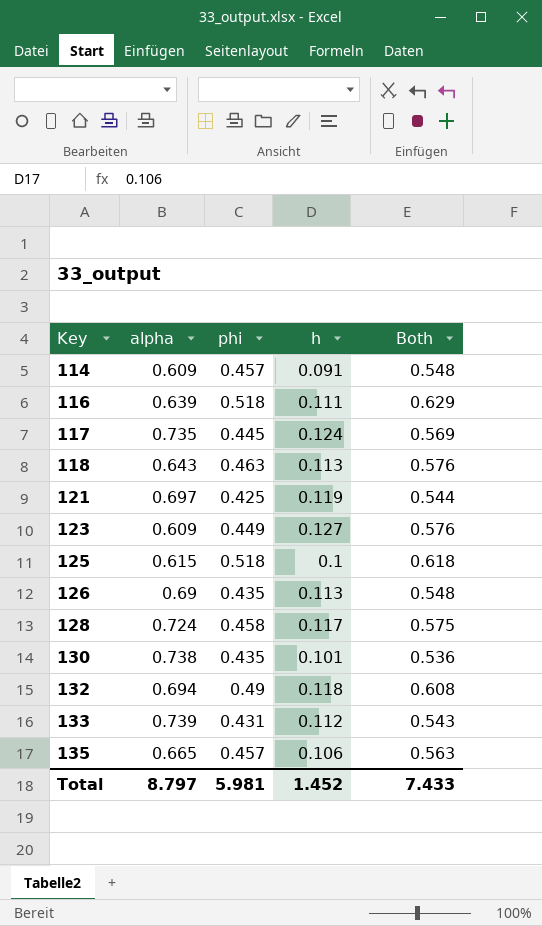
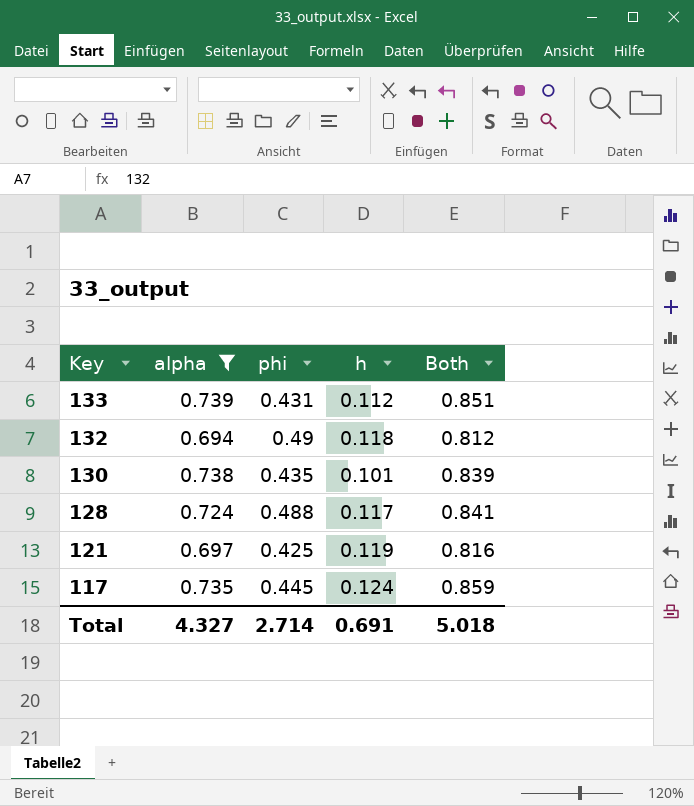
filter: none -> alpha >= 0.694
row order: Key ascending -> Key descending
column Both | formula: [phi] + [h] -> [alpha] + [h]
128 | phi: 0.458 -> 0.488
Total | alpha: 8.797 -> 4.327
Total | phi: 5.981 -> 2.714
Total | h: 1.452 -> 0.691
Total | Both: 7.433 -> 5.018

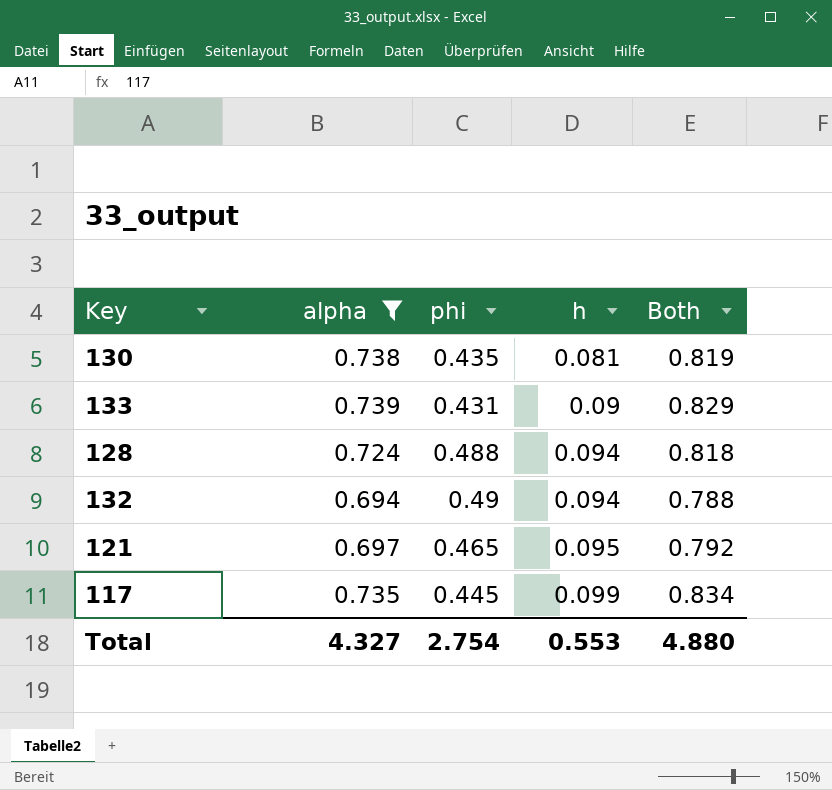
row order: Key descending -> h ascending
130 | h: 0.101 -> 0.081
130 | Both: 0.839 -> 0.819
133 | h: 0.112 -> 0.09
133 | Both: 0.851 -> 0.829
128 | h: 0.117 -> 0.094
128 | Both: 0.841 -> 0.818
132 | h: 0.118 -> 0.094
132 | Both: 0.812 -> 0.788
121 | phi: 0.425 -> 0.465
121 | h: 0.119 -> 0.095
121 | Both: 0.816 -> 0.792
117 | h: 0.124 -> 0.099
117 | Both: 0.859 -> 0.834
Total | phi: 2.714 -> 2.754
Total | h: 0.691 -> 0.553
Total | Both: 5.018 -> 4.880

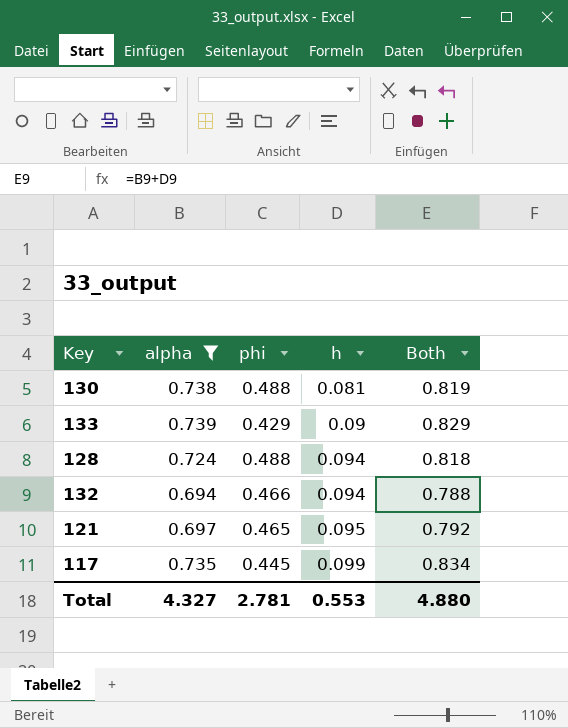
130 | phi: 0.435 -> 0.488
133 | phi: 0.431 -> 0.429
132 | phi: 0.49 -> 0.466
Total | phi: 2.754 -> 2.781

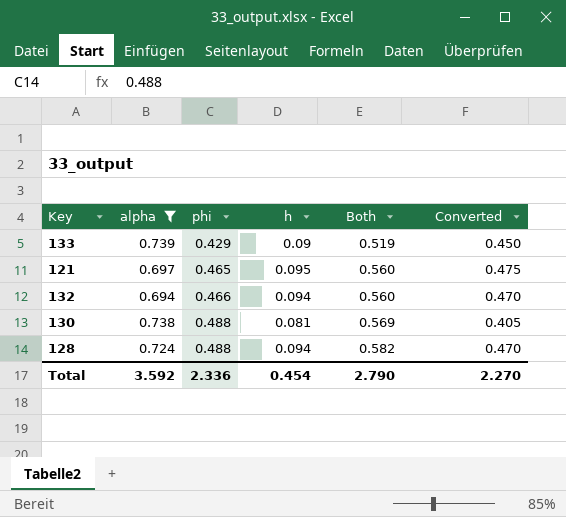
row order: h ascending -> phi ascending
column Both | formula: [alpha] + [h] -> [phi] + [h]
column Converted | formula: none -> [h] * 5
row 117: 0.735 | 0.445 | 0.099 | 0.834 -> none
Total | alpha: 4.327 -> 3.592
Total | phi: 2.781 -> 2.336
Total | h: 0.553 -> 0.454
Total | Both: 4.880 -> 2.790

